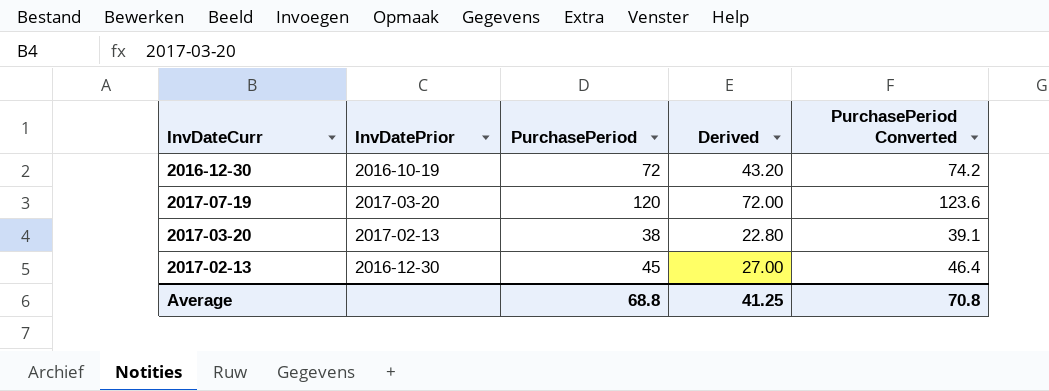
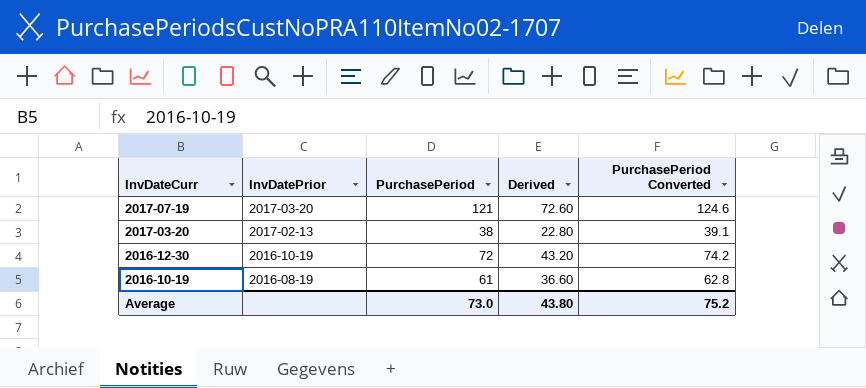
row order: none -> InvDateCurr descending
row 2017-02-13: 2016-12-30 | 45 | 27.00 | 46.4 -> none
2017-07-19 | PurchasePeriod: 120 -> 121
2017-07-19 | Derived: 72.00 -> 72.60
2017-07-19 | PurchasePeriod Converted: 123.6 -> 124.6
row 2016-10-19: none -> 2016-08-19 | 61 | 36.60 | 62.8
Average | PurchasePeriod: 68.8 -> 73.0
Average | Derived: 41.25 -> 43.80
Average | PurchasePeriod Converted: 70.8 -> 75.2

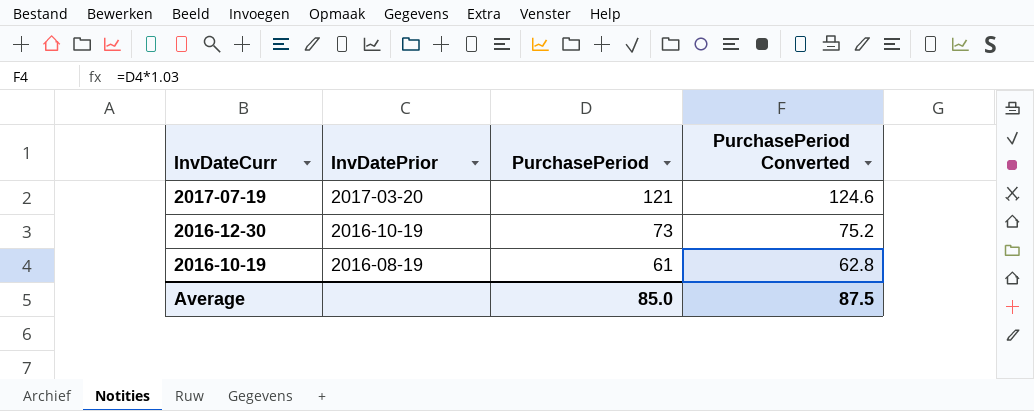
column Derived | formula: [PurchasePeriod] * 0.6 -> none
row 2017-03-20: 2017-02-13 | 38 | 22.80 | 39.1 -> none
2016-12-30 | PurchasePeriod: 72 -> 73
2016-12-30 | PurchasePeriod Converted: 74.2 -> 75.2
Average | PurchasePeriod: 73.0 -> 85.0
Average | PurchasePeriod Converted: 75.2 -> 87.5

